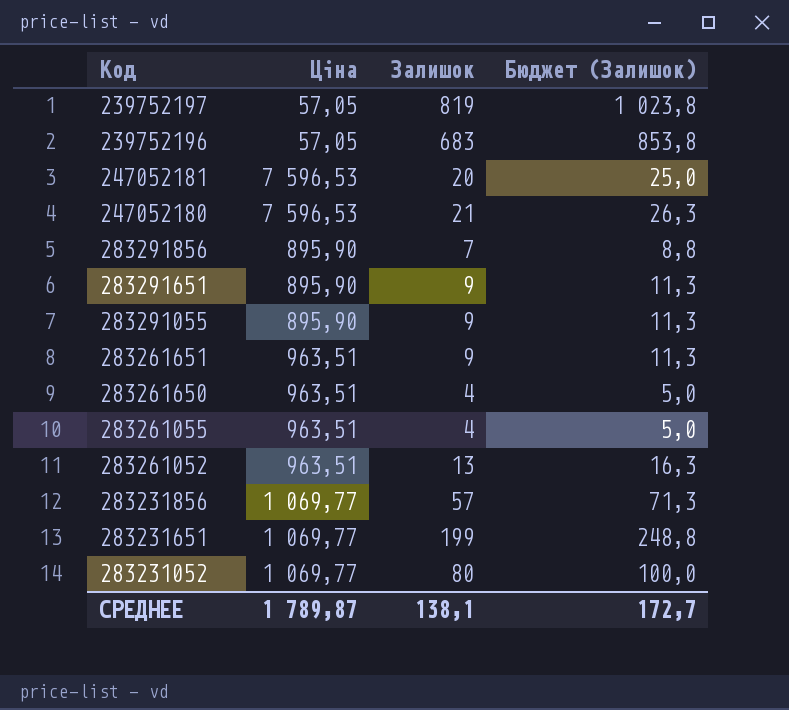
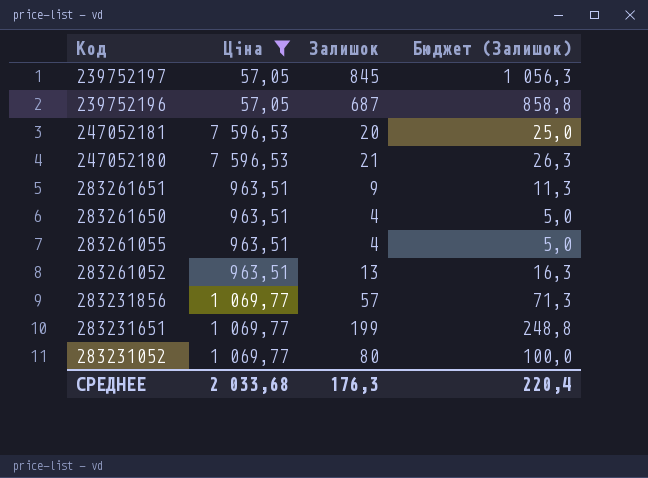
filter: none -> Ціна != 895,90
239752197 | Залишок: 819 -> 845
239752197 | Бюджет (Залишок): 1 023,8 -> 1 056,3
239752196 | Залишок: 683 -> 687
239752196 | Бюджет (Залишок): 853,8 -> 858,8
СРЕДНЕЕ | Ціна: 1 789,87 -> 2 033,68
СРЕДНЕЕ | Залишок: 138,1 -> 176,3
СРЕДНЕЕ | Бюджет (Залишок): 172,7 -> 220,4

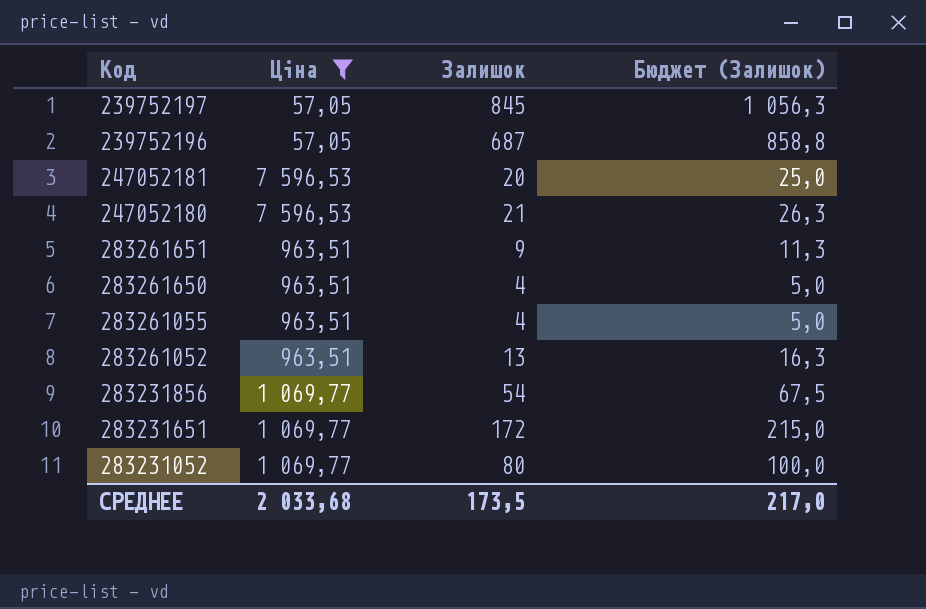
283231856 | Залишок: 57 -> 54
283231856 | Бюджет (Залишок): 71,3 -> 67,5
283231651 | Залишок: 199 -> 172
283231651 | Бюджет (Залишок): 248,8 -> 215,0
СРЕДНЕЕ | Залишок: 176,3 -> 173,5
СРЕДНЕЕ | Бюджет (Залишок): 220,4 -> 217,0

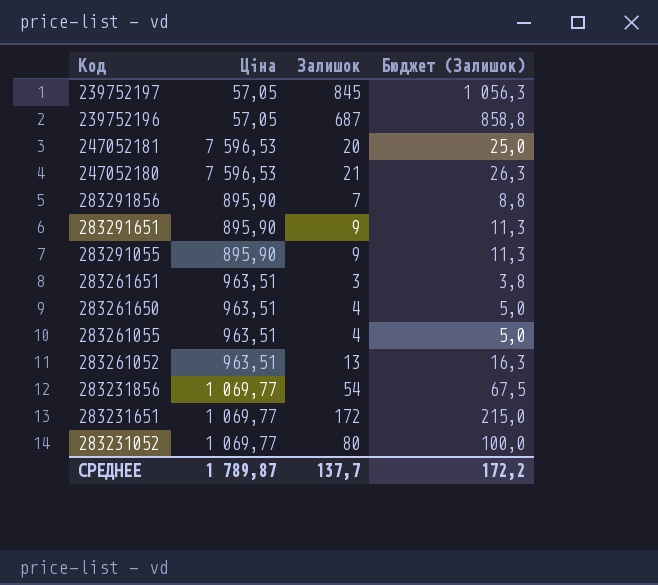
filter: Ціна != 895,90 -> none
283261651 | Залишок: 9 -> 3
283261651 | Бюджет (Залишок): 11,3 -> 3,8
СРЕДНЕЕ | Ціна: 2 033,68 -> 1 789,87
СРЕДНЕЕ | Залишок: 173,5 -> 137,7
СРЕДНЕЕ | Бюджет (Залишок): 217,0 -> 172,2

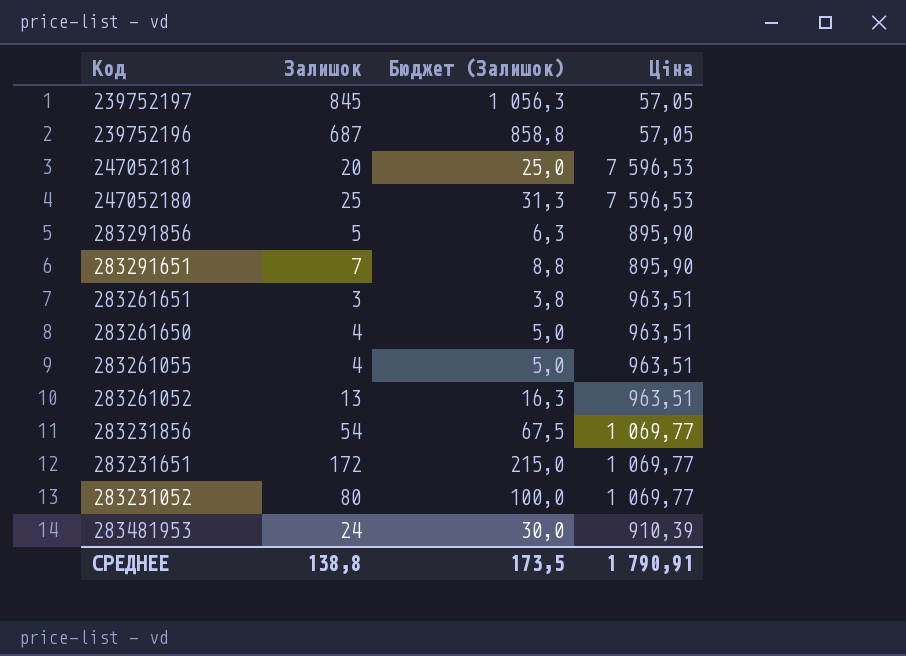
column Ціна | position: 2 -> 4
row 283291055: 895,90 | 9 | 11,3 -> none
247052180 | Залишок: 21 -> 25
247052180 | Бюджет (Залишок): 26,3 -> 31,3
283291856 | Залишок: 7 -> 5
283291856 | Бюджет (Залишок): 8,8 -> 6,3
283291651 | Залишок: 9 -> 7
283291651 | Бюджет (Залишок): 11,3 -> 8,8
row 283481953: none -> 24 | 30,0 | 910,39
СРЕДНЕЕ | Залишок: 137,7 -> 138,8
СРЕДНЕЕ | Бюджет (Залишок): 172,2 -> 173,5
СРЕДНЕЕ | Ціна: 1 789,87 -> 1 790,91

